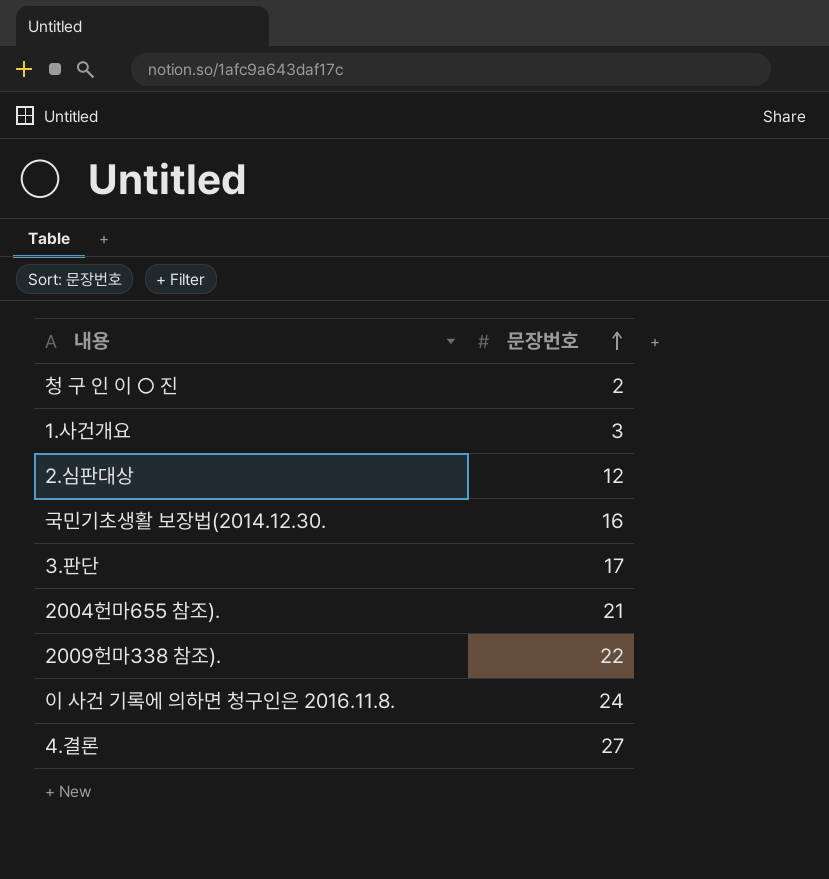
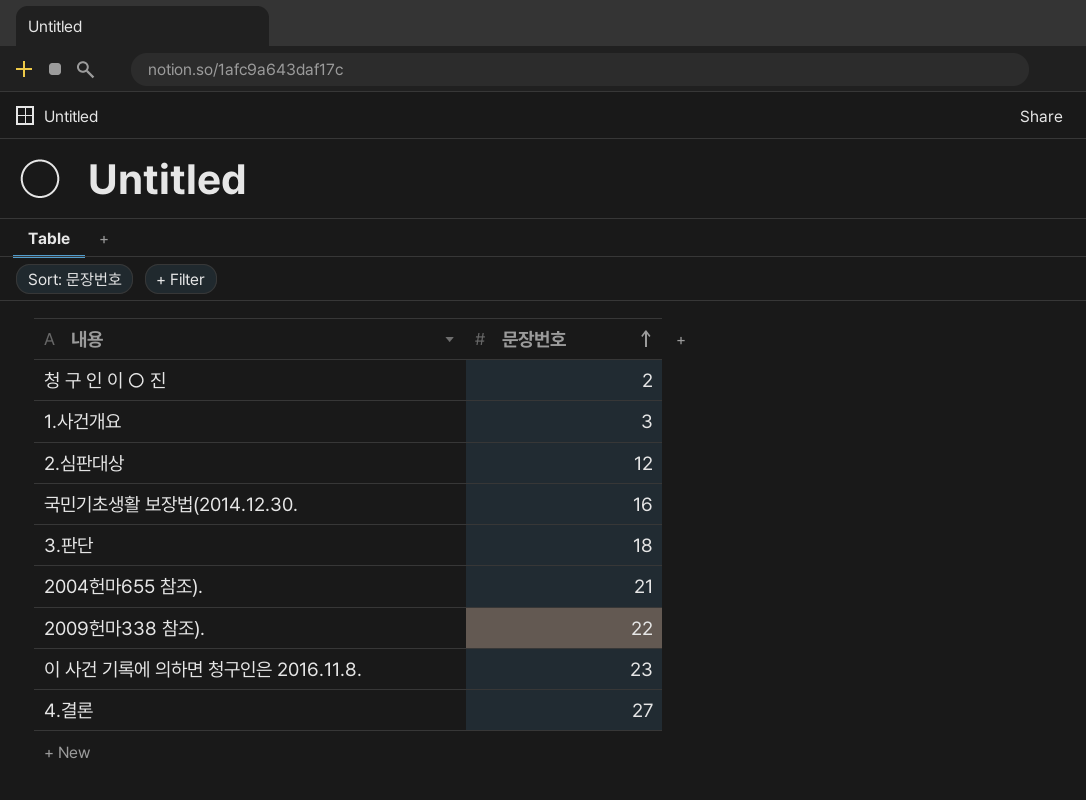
3.판단 | 문장번호: 17 -> 18
이 사건 기록에 의하면 청구인은 2016.11.8. | 문장번호: 24 -> 23

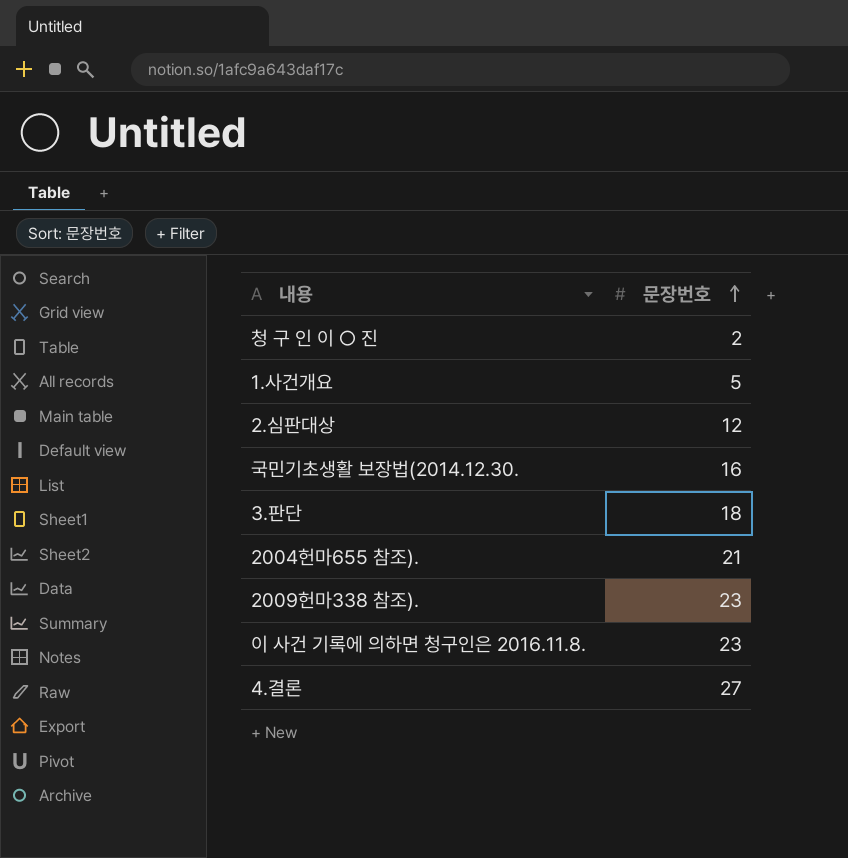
1.사건개요 | 문장번호: 3 -> 5
2009헌마338 참조). | 문장번호: 22 -> 23

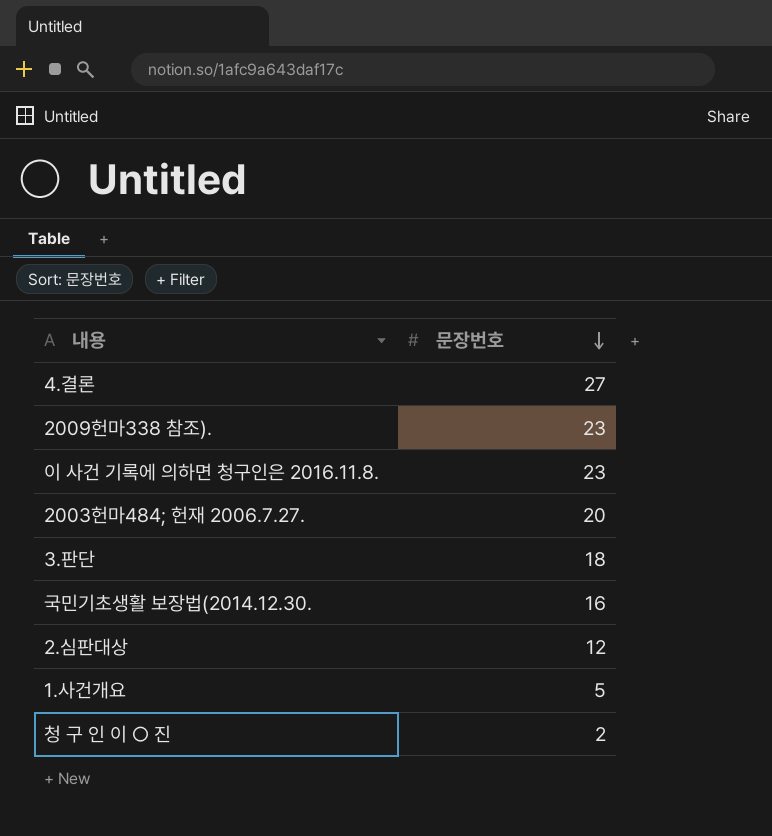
row order: 문장번호 ascending -> 문장번호 descending
row 2004헌마655 참조).: 21 -> none
row 2003헌마484; 헌재 2006.7.27.: none -> 20

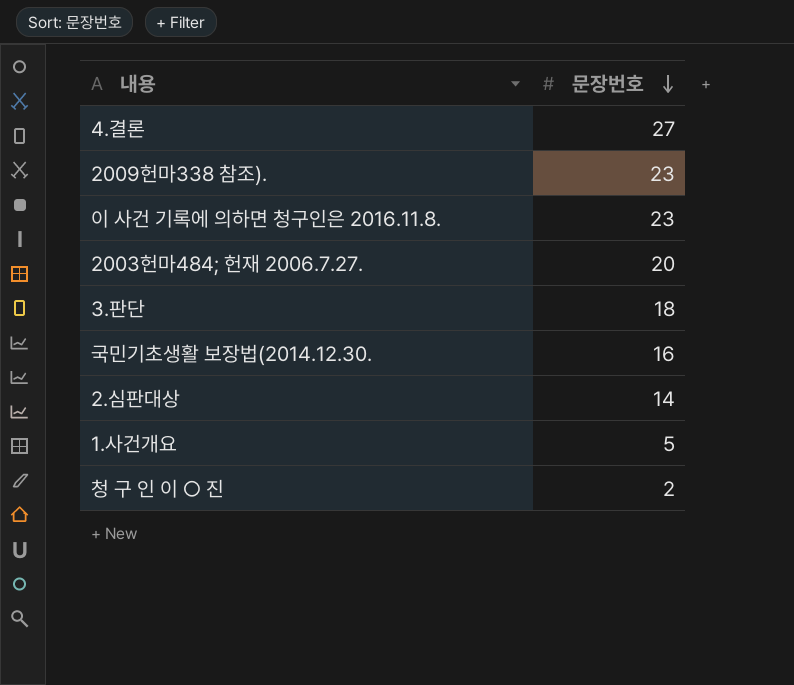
2.심판대상 | 문장번호: 12 -> 14

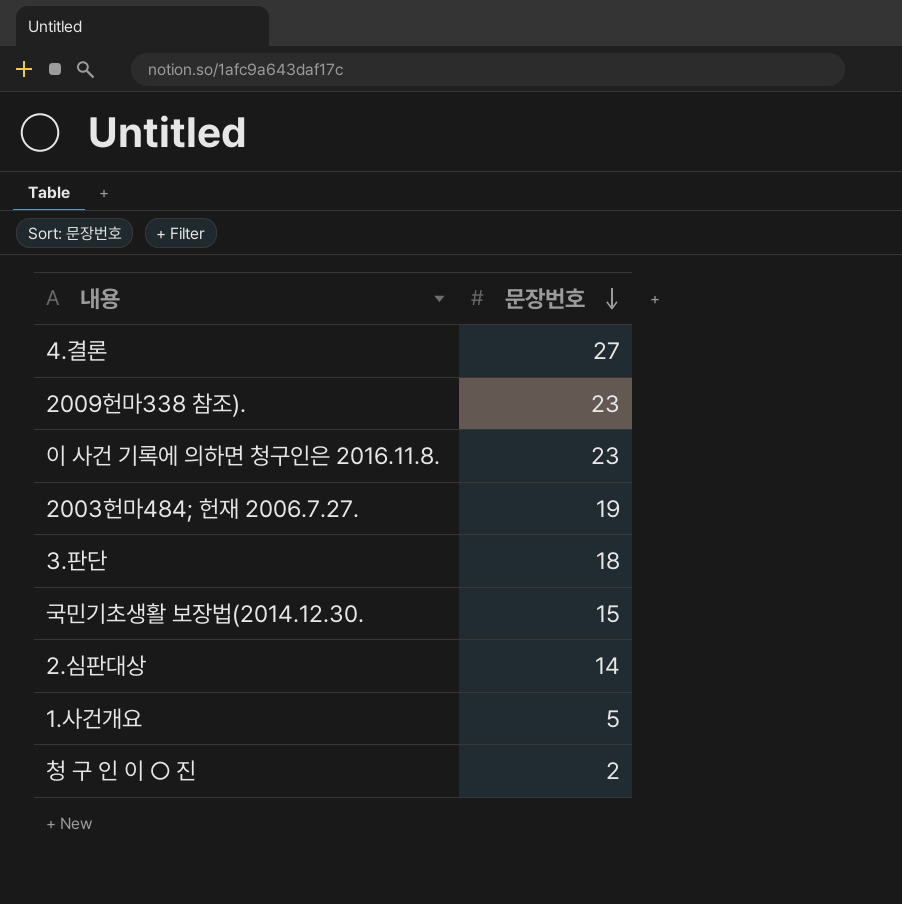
2003헌마484; 헌재 2006.7.27. | 문장번호: 20 -> 19
국민기초생활 보장법(2014.12.30. | 문장번호: 16 -> 15

